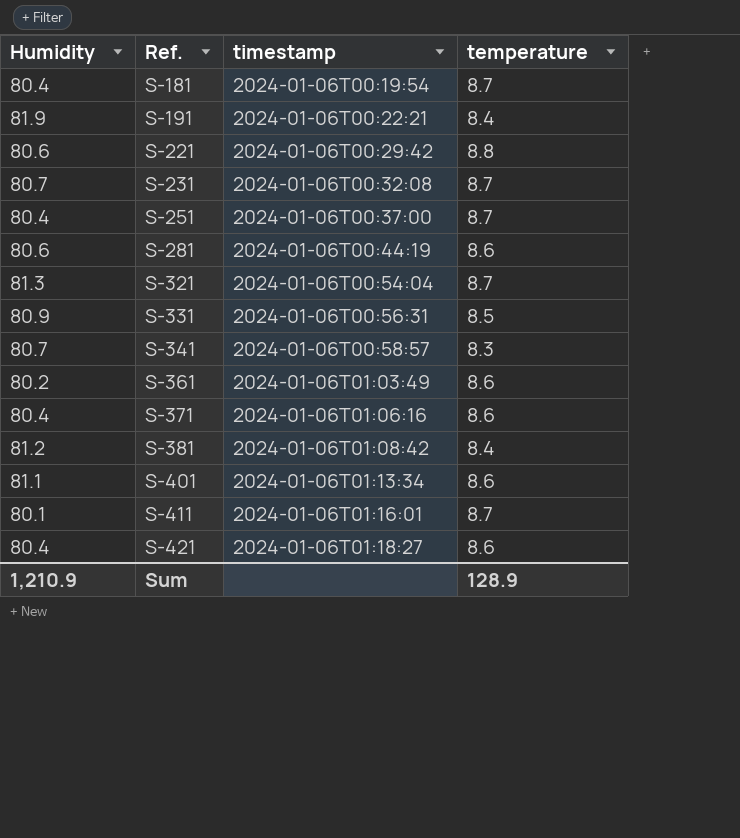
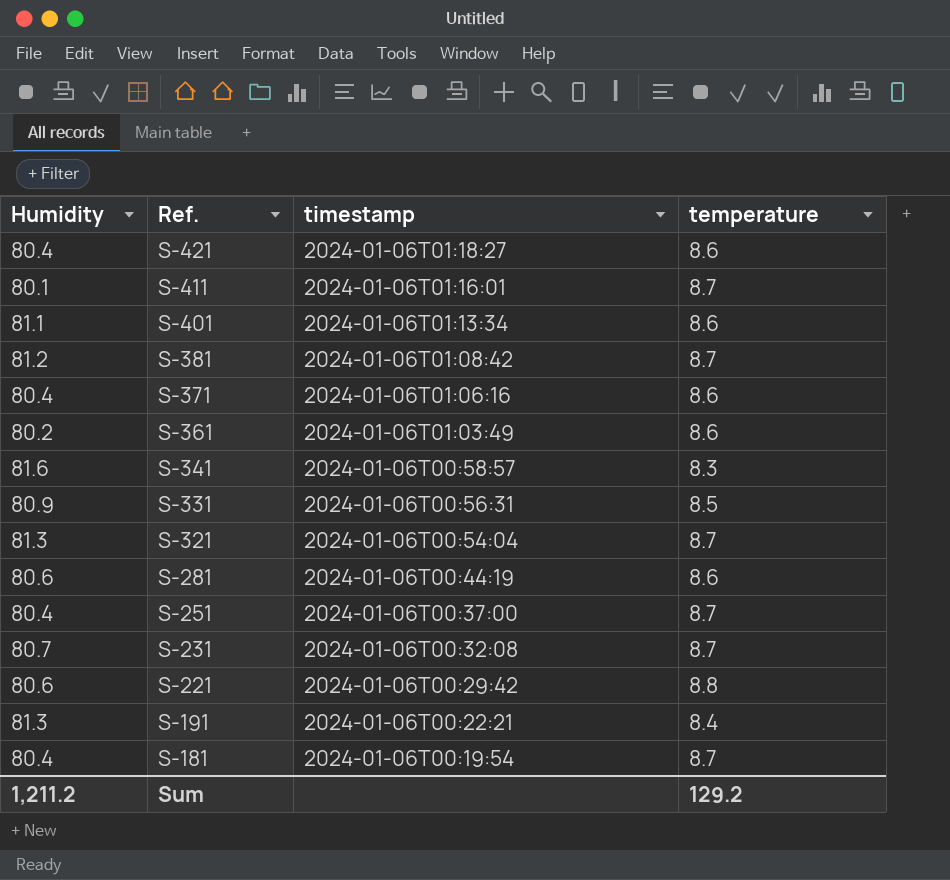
row order: Ref. ascending -> Ref. descending
S-381 | temperature: 8.4 -> 8.7
S-341 | Humidity: 80.7 -> 81.6
S-191 | Humidity: 81.9 -> 81.3
Sum | Humidity: 1,210.9 -> 1,211.2
Sum | temperature: 128.9 -> 129.2

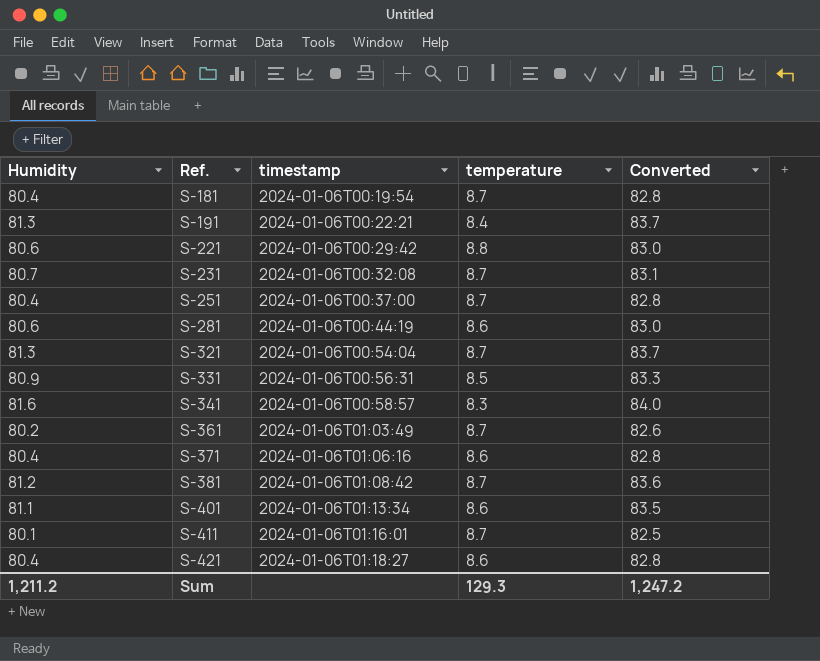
row order: Ref. descending -> Ref. ascending
column Converted | formula: none -> [Humidity] * 1.03
S-361 | temperature: 8.6 -> 8.7
Sum | temperature: 129.2 -> 129.3

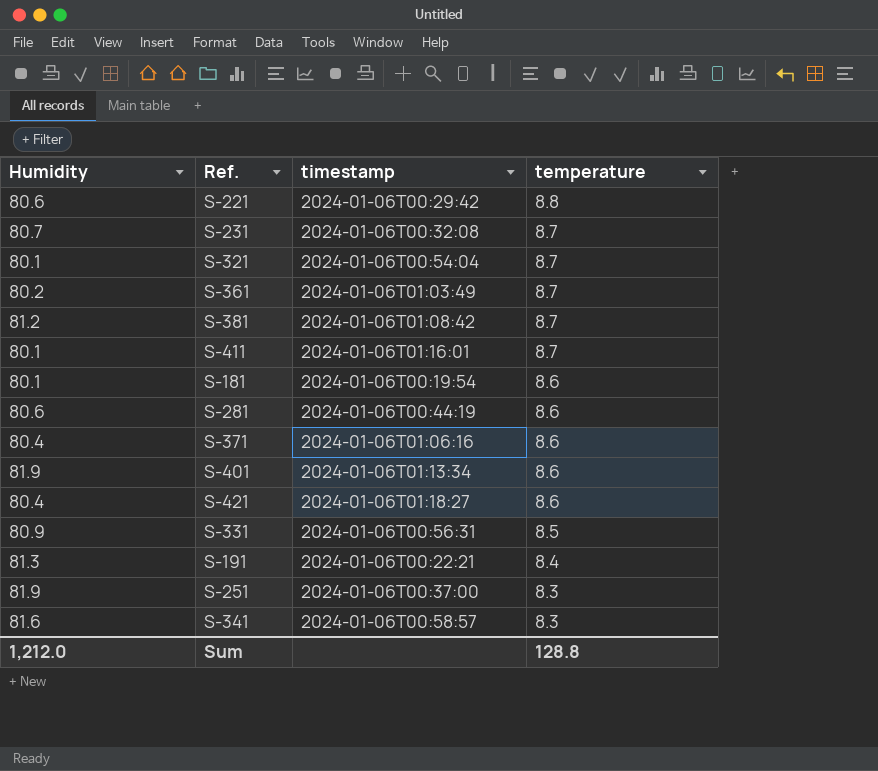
row order: Ref. ascending -> temperature descending
column Converted | formula: [Humidity] * 1.03 -> none
S-321 | Humidity: 81.3 -> 80.1
S-181 | Humidity: 80.4 -> 80.1
S-181 | temperature: 8.7 -> 8.6
S-401 | Humidity: 81.1 -> 81.9
S-251 | Humidity: 80.4 -> 81.9
S-251 | temperature: 8.7 -> 8.3
Sum | Humidity: 1,211.2 -> 1,212.0
Sum | temperature: 129.3 -> 128.8

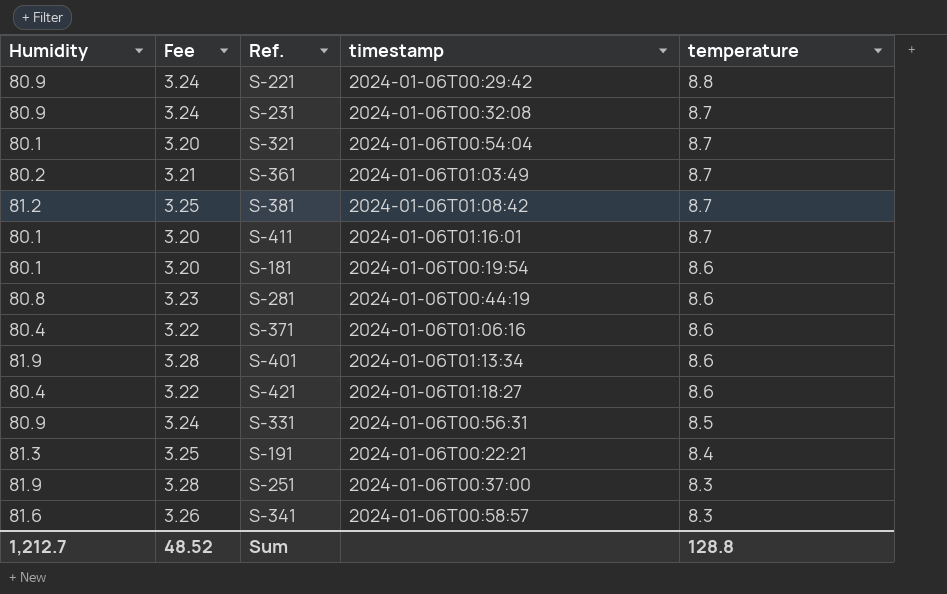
column Fee | formula: none -> [Humidity] * 0.04
S-221 | Humidity: 80.6 -> 80.9
S-231 | Humidity: 80.7 -> 80.9
S-281 | Humidity: 80.6 -> 80.8
Sum | Humidity: 1,212.0 -> 1,212.7

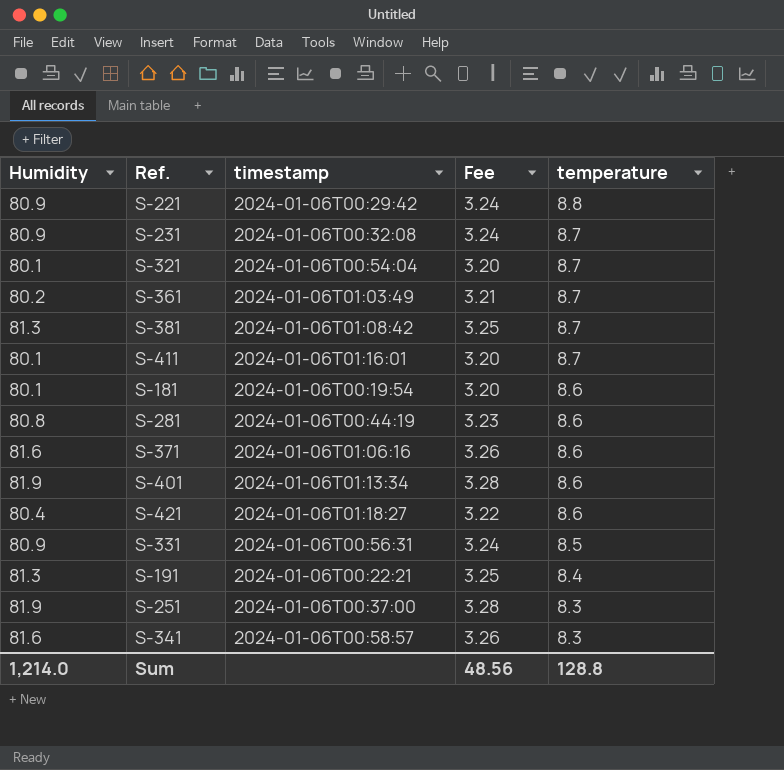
column Fee | position: 2 -> 4
S-381 | Humidity: 81.2 -> 81.3
S-371 | Humidity: 80.4 -> 81.6
S-371 | Fee: 3.22 -> 3.26
Sum | Humidity: 1,212.7 -> 1,214.0
Sum | Fee: 48.52 -> 48.56

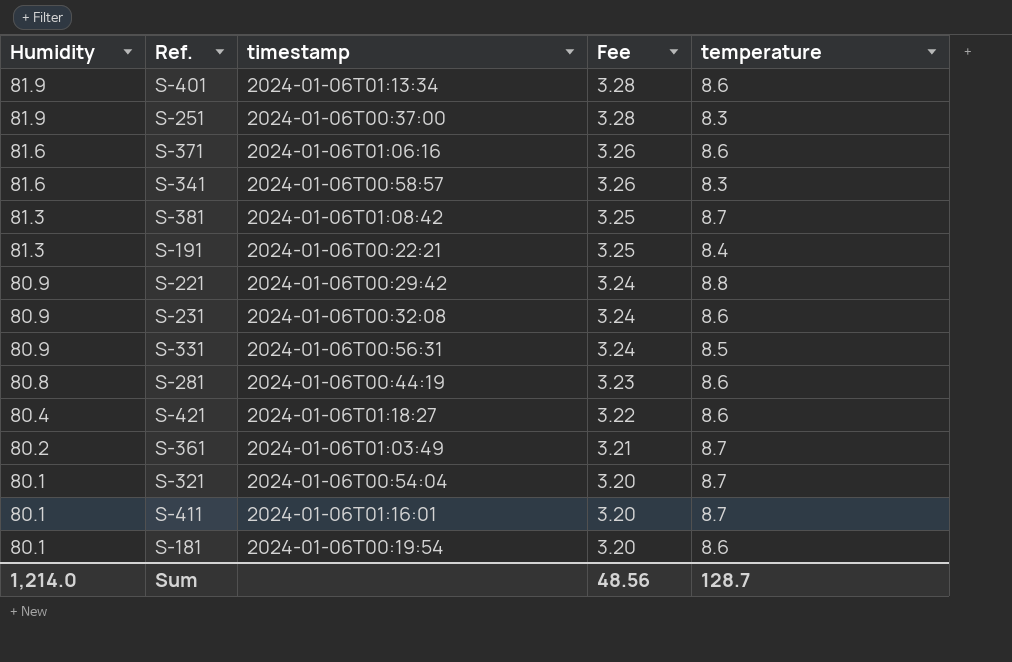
row order: temperature descending -> Humidity descending
S-231 | temperature: 8.7 -> 8.6
Sum | temperature: 128.8 -> 128.7

